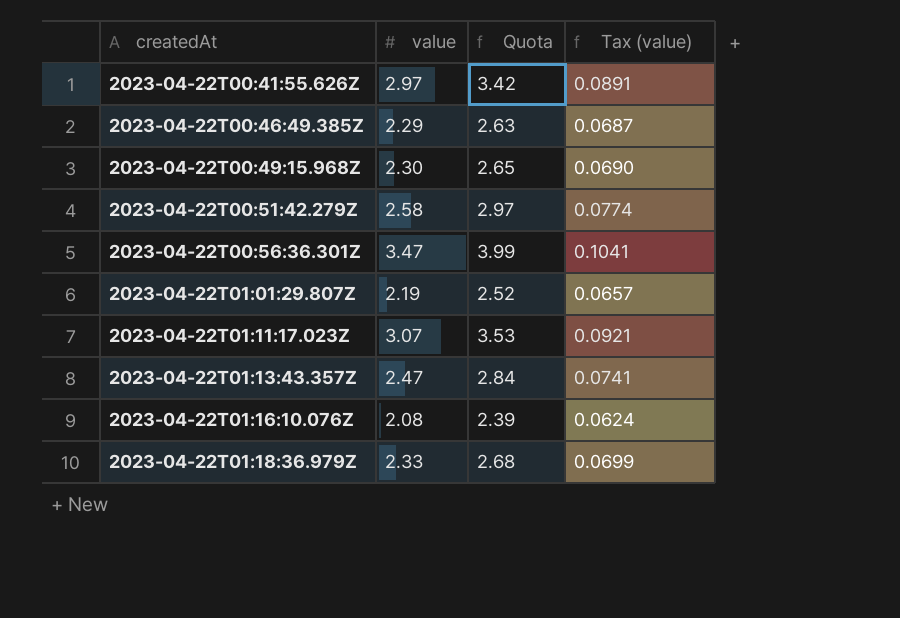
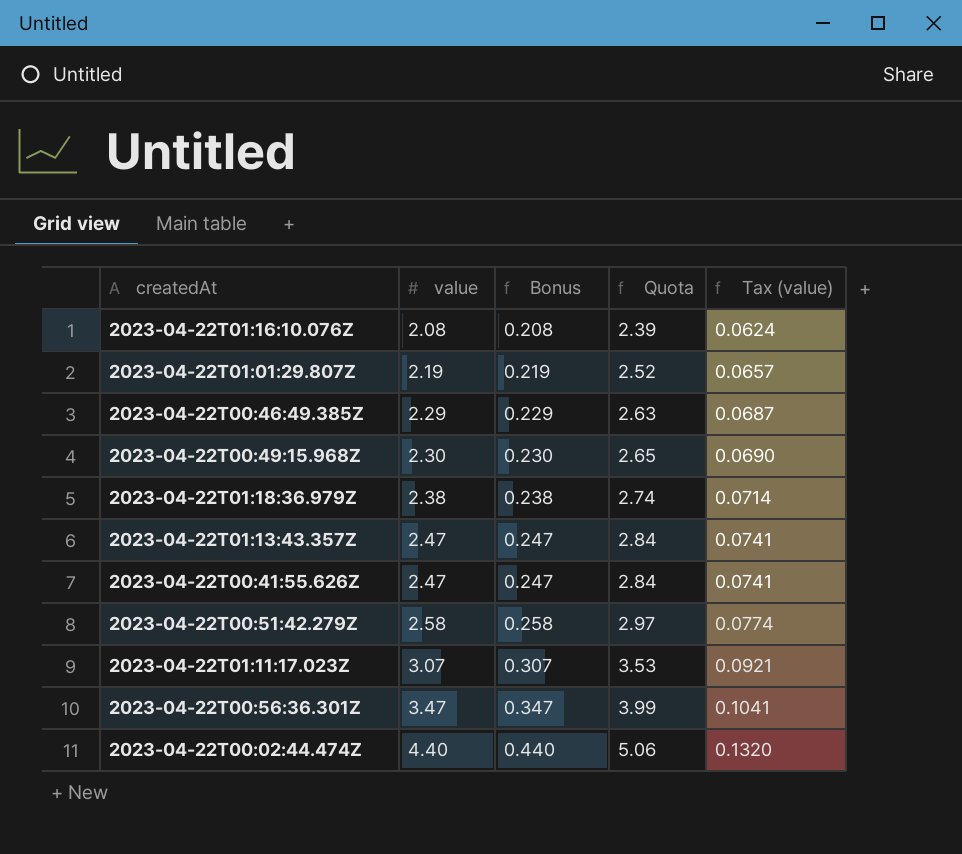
row order: createdAt ascending -> value ascending
column Bonus | formula: none -> [value] * 0.1
2023-04-22T01:18:36.979Z | value: 2.33 -> 2.38
2023-04-22T01:18:36.979Z | Quota: 2.68 -> 2.74
2023-04-22T01:18:36.979Z | Tax (value): 0.0699 -> 0.0714
2023-04-22T00:41:55.626Z | value: 2.97 -> 2.47
2023-04-22T00:41:55.626Z | Quota: 3.42 -> 2.84
2023-04-22T00:41:55.626Z | Tax (value): 0.0891 -> 0.0741
row 2023-04-22T00:02:44.474Z: none -> 4.40 | 0.440 | 5.06 | 0.1320

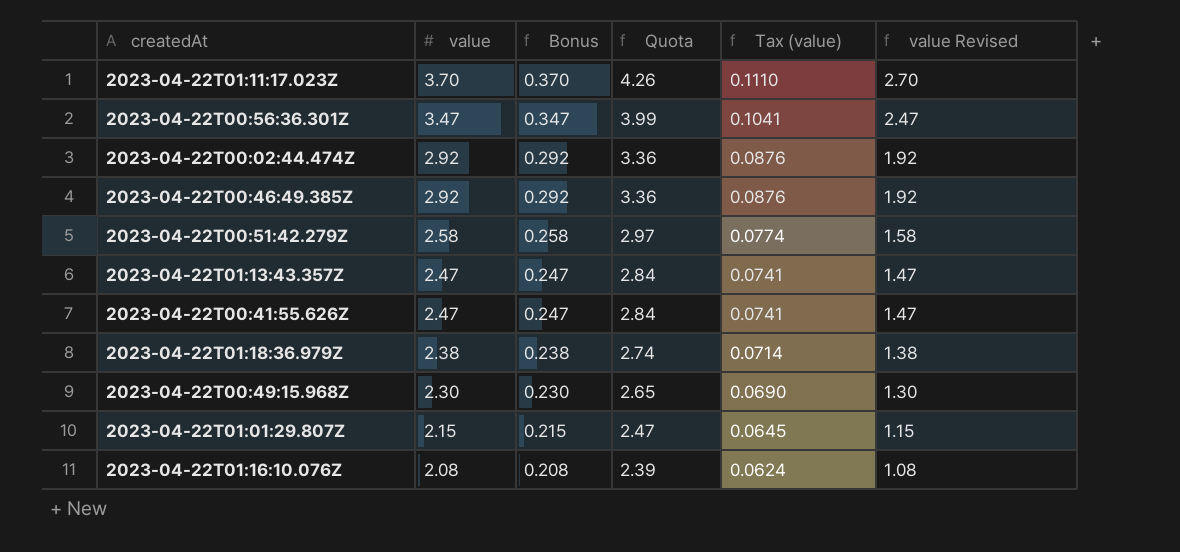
row order: value ascending -> value descending
column value Revised | formula: none -> [value] - 1
2023-04-22T01:11:17.023Z | value: 3.07 -> 3.70
2023-04-22T01:11:17.023Z | Bonus: 0.307 -> 0.370
2023-04-22T01:11:17.023Z | Quota: 3.53 -> 4.26
2023-04-22T01:11:17.023Z | Tax (value): 0.0921 -> 0.1110
2023-04-22T00:02:44.474Z | value: 4.40 -> 2.92
2023-04-22T00:02:44.474Z | Bonus: 0.440 -> 0.292
2023-04-22T00:02:44.474Z | Quota: 5.06 -> 3.36
2023-04-22T00:02:44.474Z | Tax (value): 0.1320 -> 0.0876
2023-04-22T00:46:49.385Z | value: 2.29 -> 2.92
2023-04-22T00:46:49.385Z | Bonus: 0.229 -> 0.292
2023-04-22T00:46:49.385Z | Quota: 2.63 -> 3.36
2023-04-22T00:46:49.385Z | Tax (value): 0.0687 -> 0.0876
2023-04-22T01:01:29.807Z | value: 2.19 -> 2.15
2023-04-22T01:01:29.807Z | Bonus: 0.219 -> 0.215
2023-04-22T01:01:29.807Z | Quota: 2.52 -> 2.47
2023-04-22T01:01:29.807Z | Tax (value): 0.0657 -> 0.0645

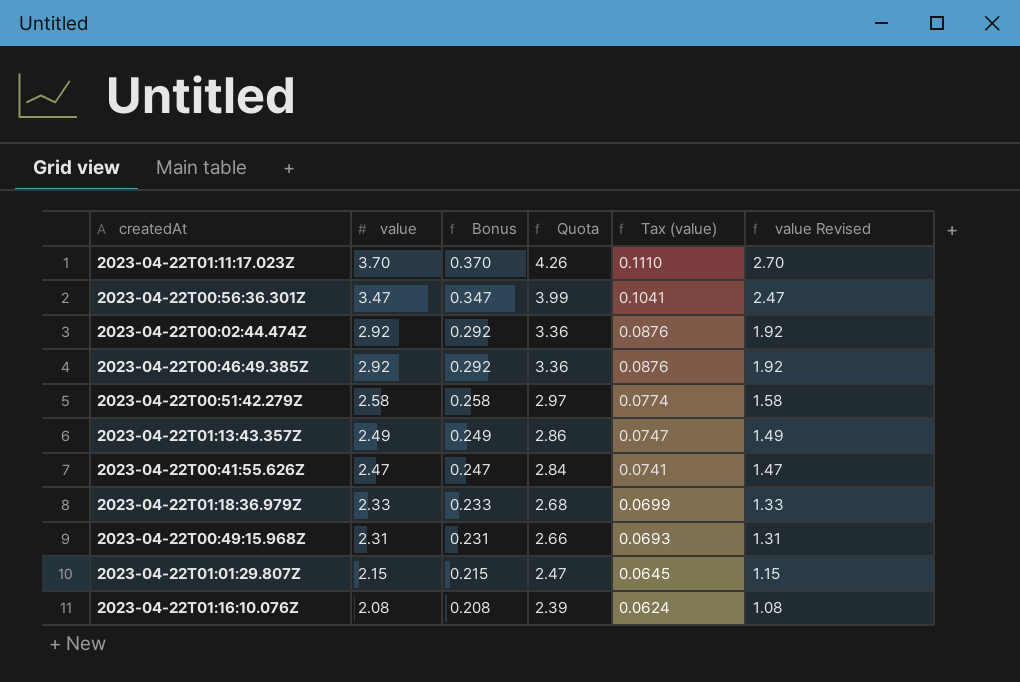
2023-04-22T01:13:43.357Z | value: 2.47 -> 2.49
2023-04-22T01:13:43.357Z | Bonus: 0.247 -> 0.249
2023-04-22T01:13:43.357Z | Quota: 2.84 -> 2.86
2023-04-22T01:13:43.357Z | Tax (value): 0.0741 -> 0.0747
2023-04-22T01:13:43.357Z | value Revised: 1.47 -> 1.49
2023-04-22T01:18:36.979Z | value: 2.38 -> 2.33
2023-04-22T01:18:36.979Z | Bonus: 0.238 -> 0.233
2023-04-22T01:18:36.979Z | Quota: 2.74 -> 2.68
2023-04-22T01:18:36.979Z | Tax (value): 0.0714 -> 0.0699
2023-04-22T01:18:36.979Z | value Revised: 1.38 -> 1.33
2023-04-22T00:49:15.968Z | value: 2.30 -> 2.31
2023-04-22T00:49:15.968Z | Bonus: 0.230 -> 0.231
2023-04-22T00:49:15.968Z | Quota: 2.65 -> 2.66
2023-04-22T00:49:15.968Z | Tax (value): 0.0690 -> 0.0693
2023-04-22T00:49:15.968Z | value Revised: 1.30 -> 1.31

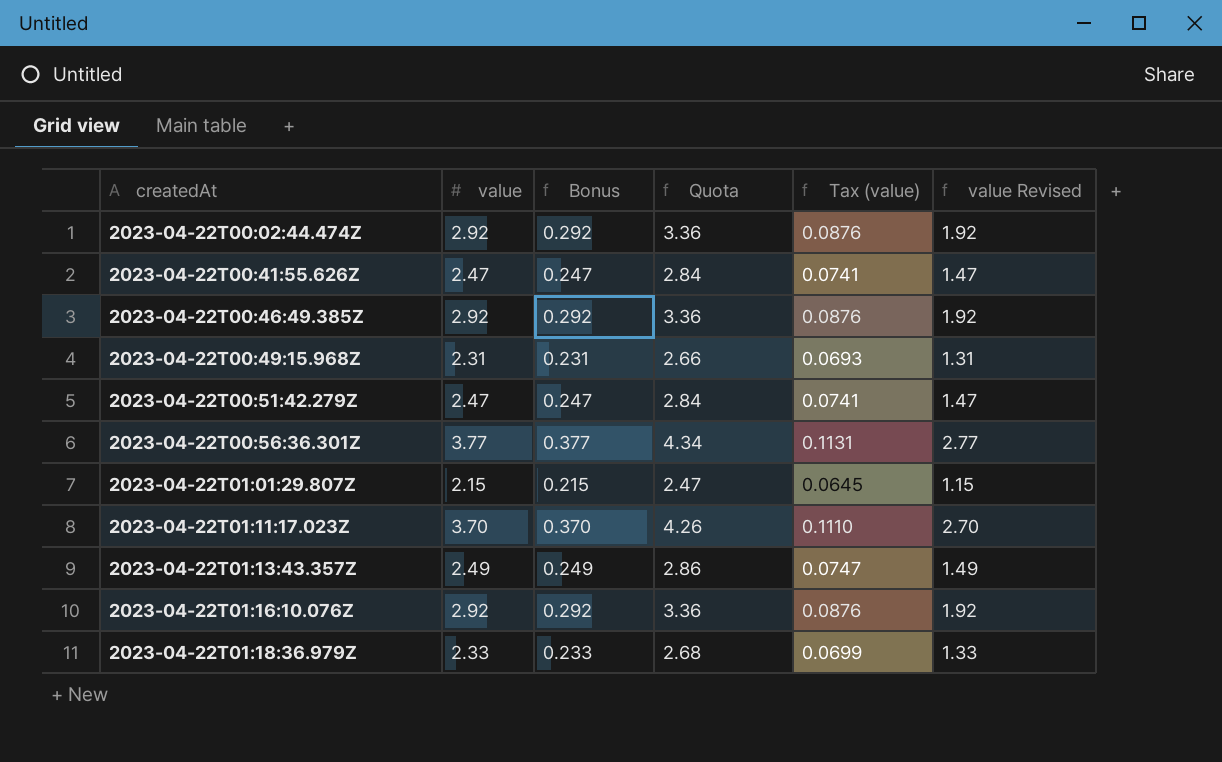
row order: value descending -> createdAt ascending
2023-04-22T00:51:42.279Z | value: 2.58 -> 2.47
2023-04-22T00:51:42.279Z | Bonus: 0.258 -> 0.247
2023-04-22T00:51:42.279Z | Quota: 2.97 -> 2.84
2023-04-22T00:51:42.279Z | Tax (value): 0.0774 -> 0.0741
2023-04-22T00:51:42.279Z | value Revised: 1.58 -> 1.47
2023-04-22T00:56:36.301Z | value: 3.47 -> 3.77
2023-04-22T00:56:36.301Z | Bonus: 0.347 -> 0.377
2023-04-22T00:56:36.301Z | Quota: 3.99 -> 4.34
2023-04-22T00:56:36.301Z | Tax (value): 0.1041 -> 0.1131
2023-04-22T00:56:36.301Z | value Revised: 2.47 -> 2.77
2023-04-22T01:16:10.076Z | value: 2.08 -> 2.92
2023-04-22T01:16:10.076Z | Bonus: 0.208 -> 0.292
2023-04-22T01:16:10.076Z | Quota: 2.39 -> 3.36
2023-04-22T01:16:10.076Z | Tax (value): 0.0624 -> 0.0876
2023-04-22T01:16:10.076Z | value Revised: 1.08 -> 1.92

